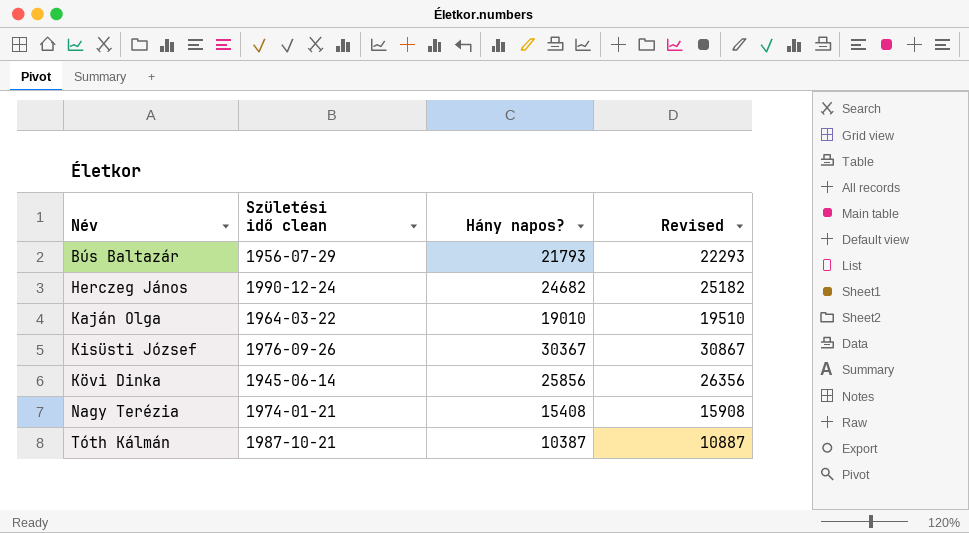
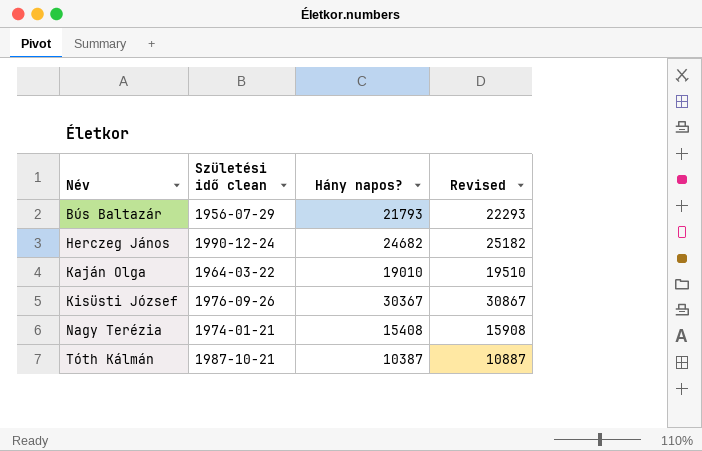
row Kövi Dinka: 1945-06-14 | 25856 | 26356 -> none

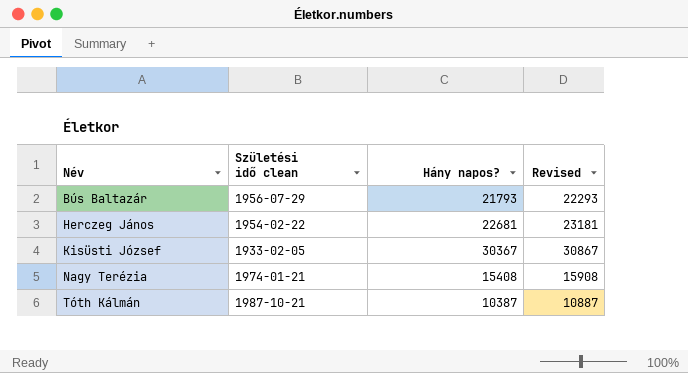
row Kaján Olga: 1964-03-22 | 19010 | 19510 -> none
Herczeg János | Születési idő clean: 1990-12-24 -> 1954-02-22
Herczeg János | Hány napos?: 24682 -> 22681
Herczeg János | Revised: 25182 -> 23181
Kisüsti József | Születési idő clean: 1976-09-26 -> 1933-02-05

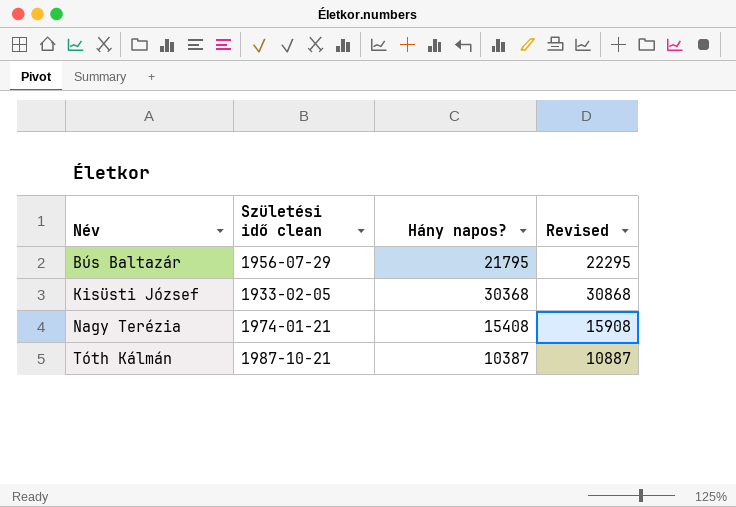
row Herczeg János: 1954-02-22 | 22681 | 23181 -> none
Bús Baltazár | Hány napos?: 21793 -> 21795
Bús Baltazár | Revised: 22293 -> 22295
Kisüsti József | Hány napos?: 30367 -> 30368
Kisüsti József | Revised: 30867 -> 30868

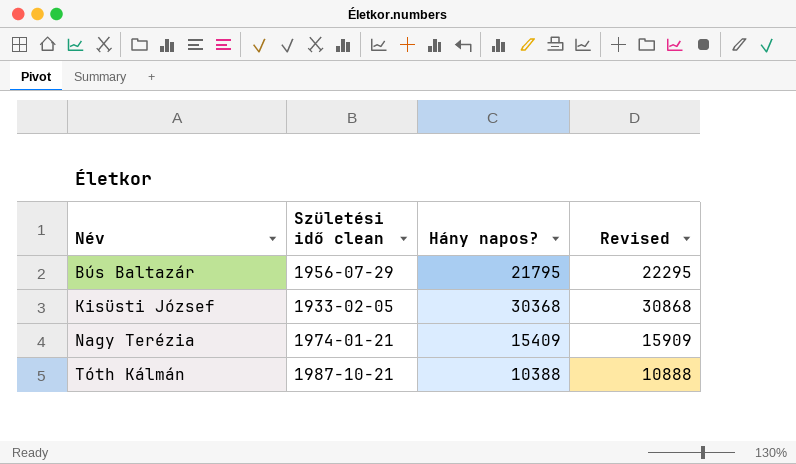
Nagy Terézia | Hány napos?: 15408 -> 15409
Nagy Terézia | Revised: 15908 -> 15909
Tóth Kálmán | Hány napos?: 10387 -> 10388
Tóth Kálmán | Revised: 10887 -> 10888

